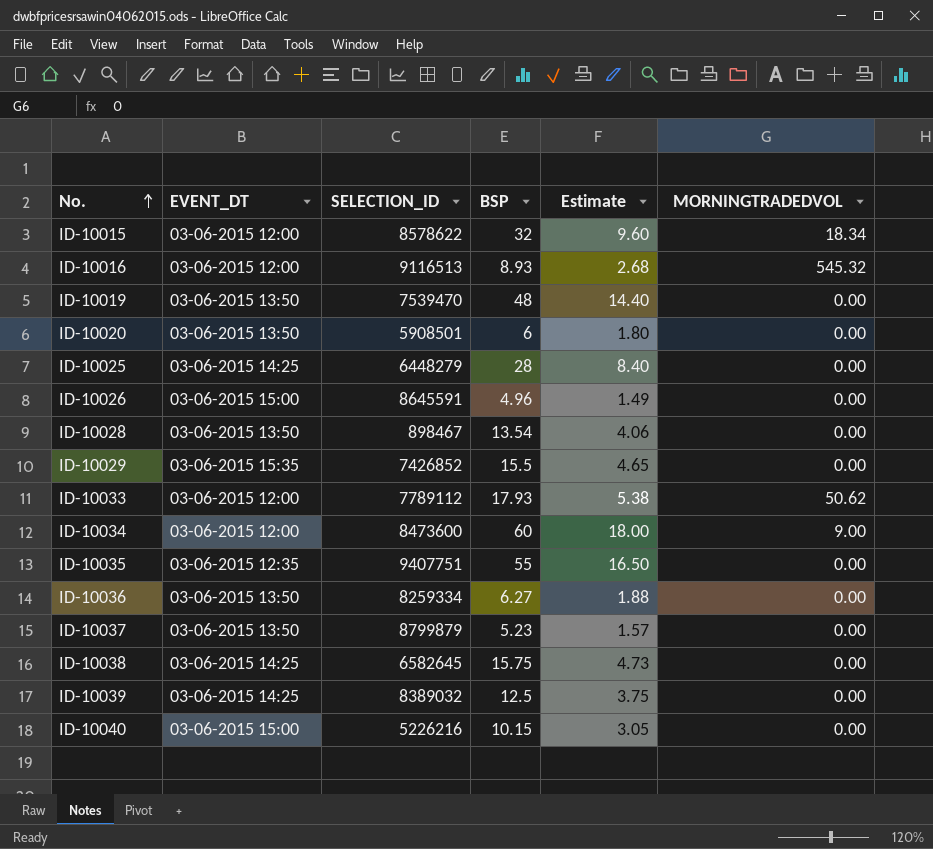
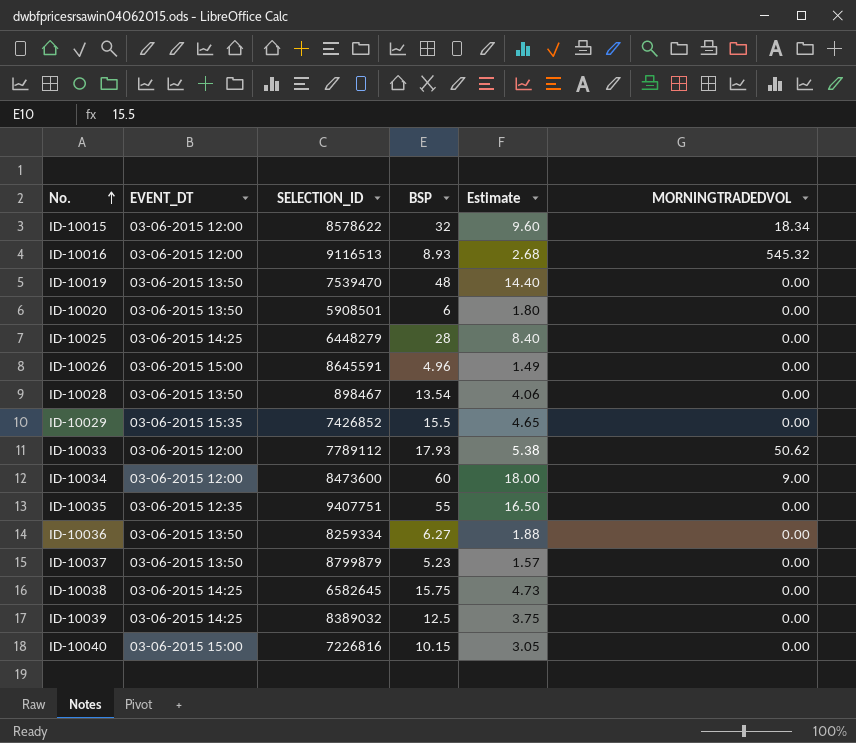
ID-10040 | SELECTION_ID: 5226216 -> 7226816

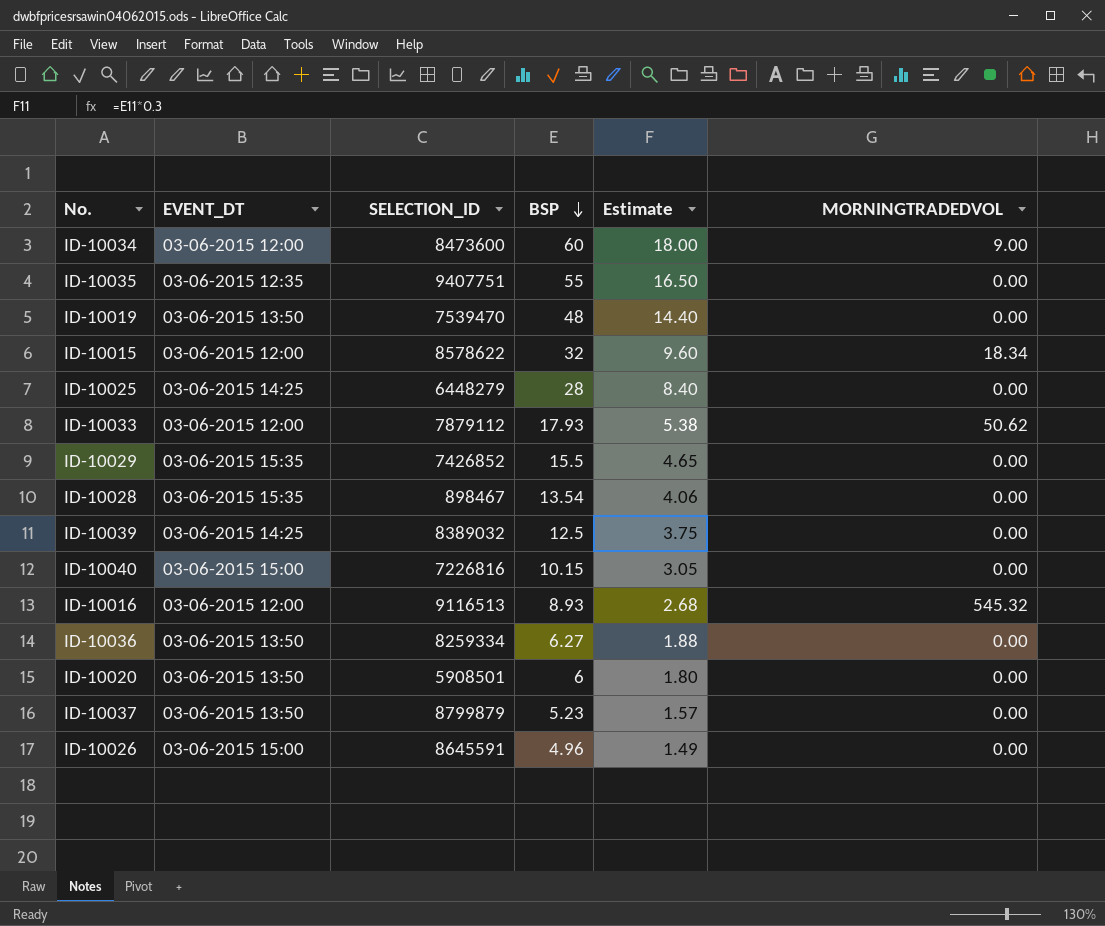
row order: No. ascending -> BSP descending
row ID-10038: 03-06-2015 14:25 | 6582645 | 15.75 | 4.73 | 0.00 -> none
ID-10033 | SELECTION_ID: 7789112 -> 7879112
ID-10028 | EVENT_DT: 03-06-2015 13:50 -> 03-06-2015 15:35

